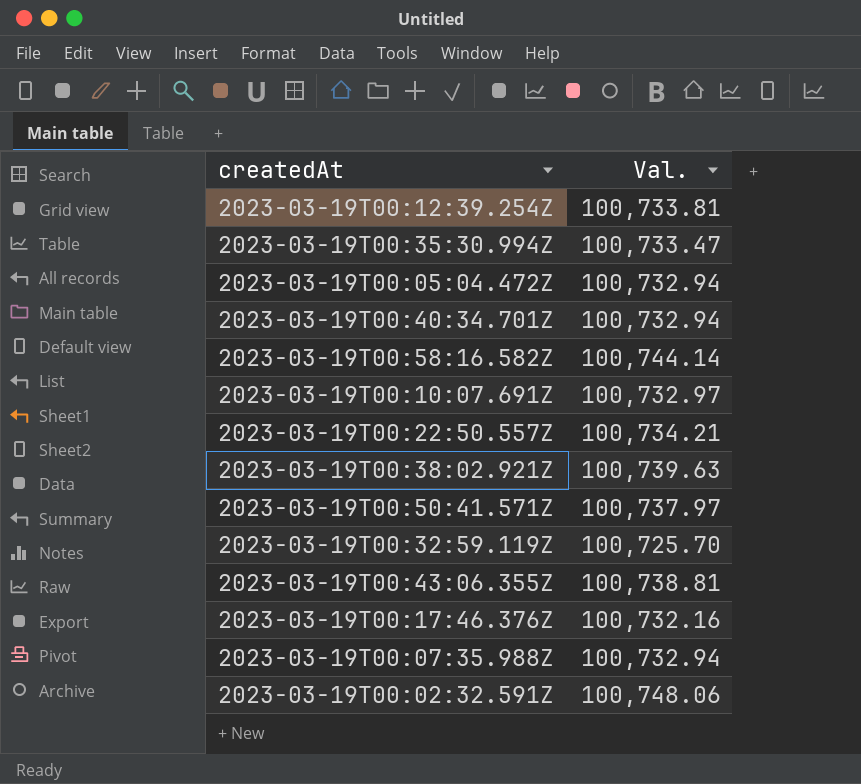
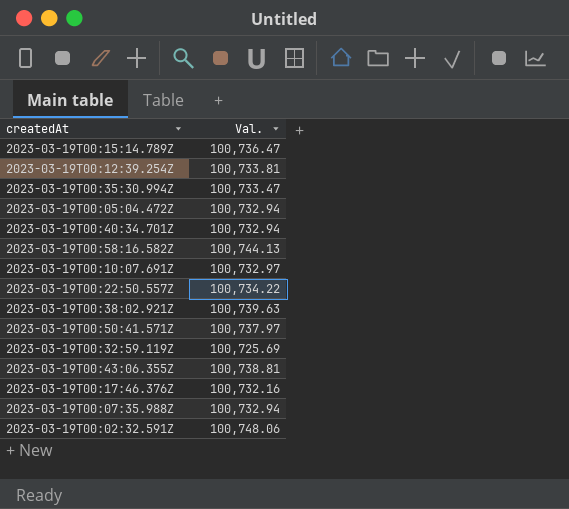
row 2023-03-19T00:15:14.789Z: none -> 100,736.47
2023-03-19T00:58:16.582Z | Val.: 100,744.14 -> 100,744.13
2023-03-19T00:22:50.557Z | Val.: 100,734.21 -> 100,734.22
2023-03-19T00:32:59.119Z | Val.: 100,725.70 -> 100,725.69

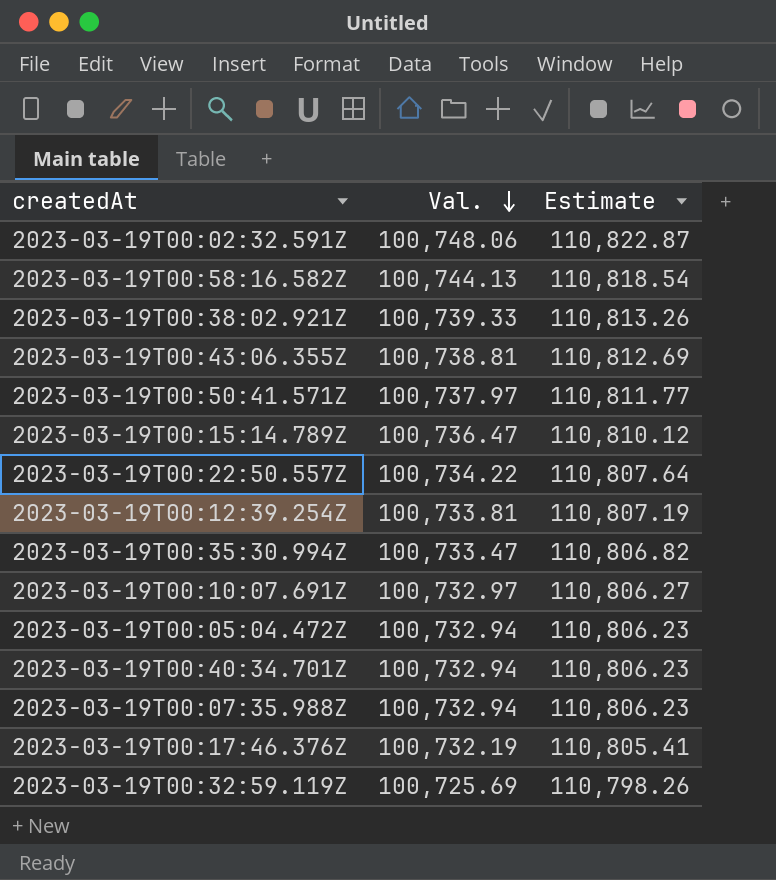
row order: none -> Val. descending
column Estimate | formula: none -> [Val.] * 1.1
2023-03-19T00:38:02.921Z | Val.: 100,739.63 -> 100,739.33
2023-03-19T00:17:46.376Z | Val.: 100,732.16 -> 100,732.19

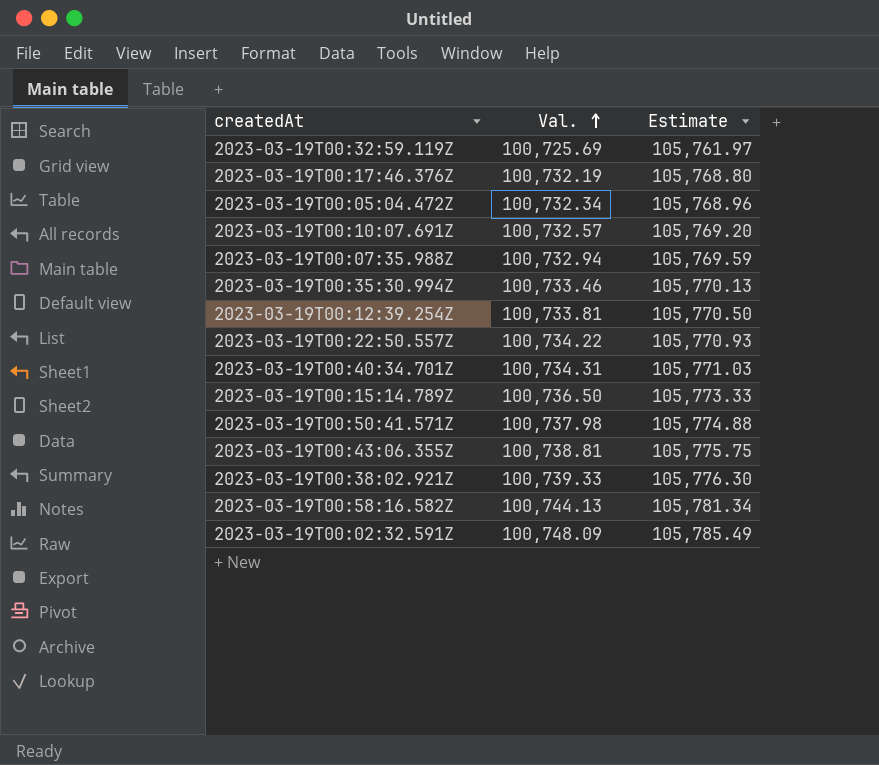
row order: Val. descending -> Val. ascending
column Estimate | formula: [Val.] * 1.1 -> [Val.] * 1.05
2023-03-19T00:05:04.472Z | Val.: 100,732.94 -> 100,732.34
2023-03-19T00:10:07.691Z | Val.: 100,732.97 -> 100,732.57
2023-03-19T00:35:30.994Z | Val.: 100,733.47 -> 100,733.46
2023-03-19T00:40:34.701Z | Val.: 100,732.94 -> 100,734.31
2023-03-19T00:15:14.789Z | Val.: 100,736.47 -> 100,736.50
2023-03-19T00:50:41.571Z | Val.: 100,737.97 -> 100,737.98
2023-03-19T00:02:32.591Z | Val.: 100,748.06 -> 100,748.09

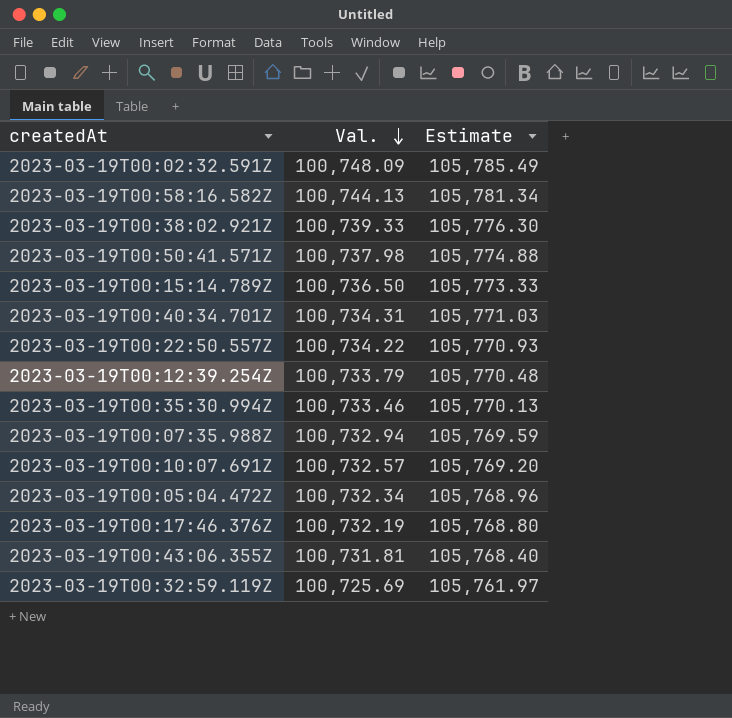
row order: Val. ascending -> Val. descending
2023-03-19T00:12:39.254Z | Val.: 100,733.81 -> 100,733.79
2023-03-19T00:12:39.254Z | Estimate: 105,770.50 -> 105,770.48
2023-03-19T00:43:06.355Z | Val.: 100,738.81 -> 100,731.81
2023-03-19T00:43:06.355Z | Estimate: 105,775.75 -> 105,768.40

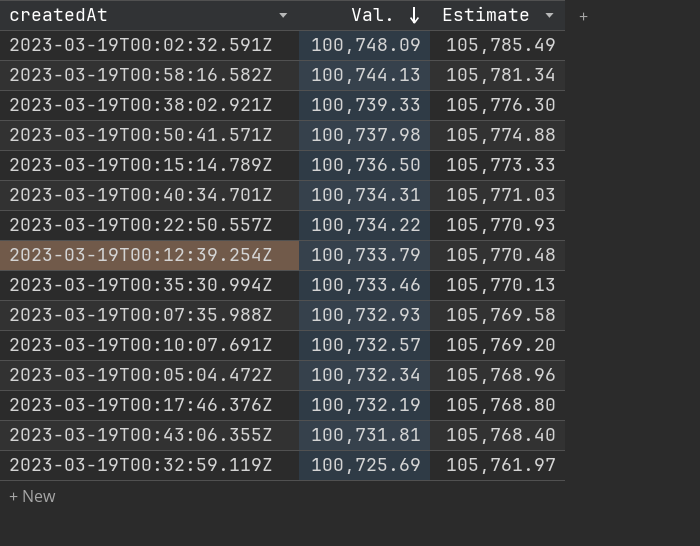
2023-03-19T00:07:35.988Z | Val.: 100,732.94 -> 100,732.93
2023-03-19T00:07:35.988Z | Estimate: 105,769.59 -> 105,769.58

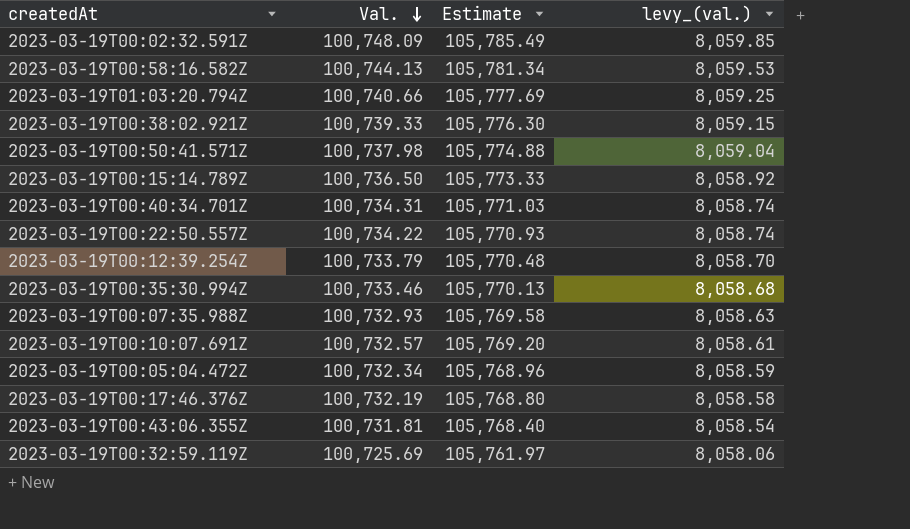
column levy_(val.) | formula: none -> [Val.] * 0.08
row 2023-03-19T01:03:20.794Z: none -> 100,740.66 | 105,777.69 | 8,059.25

